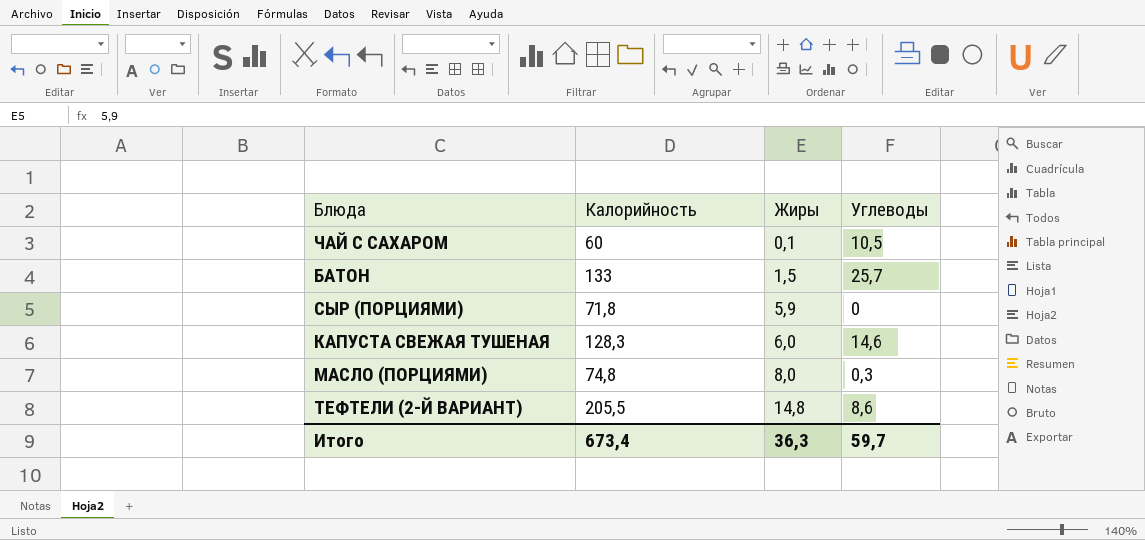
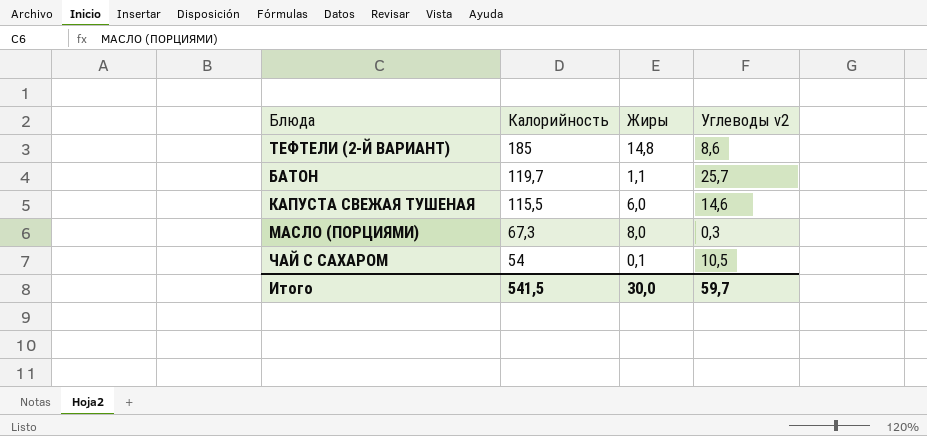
row order: Жиры ascending -> Калорийность descending
column name: Углеводы -> Углеводы v2
row СЫР (ПОРЦИЯМИ): 71,8 | 5,9 | 0 -> none
ТЕФТЕЛИ (2-Й ВАРИАНТ) | Калорийность: 205,5 -> 185
БАТОН | Калорийность: 133 -> 119,7
БАТОН | Жиры: 1,5 -> 1,1
КАПУСТА СВЕЖАЯ ТУШЕНАЯ | Калорийность: 128,3 -> 115,5
МАСЛО (ПОРЦИЯМИ) | Калорийность: 74,8 -> 67,3
ЧАЙ С САХАРОМ | Калорийность: 60 -> 54
Итого | Калорийность: 673,4 -> 541,5
Итого | Жиры: 36,3 -> 30,0

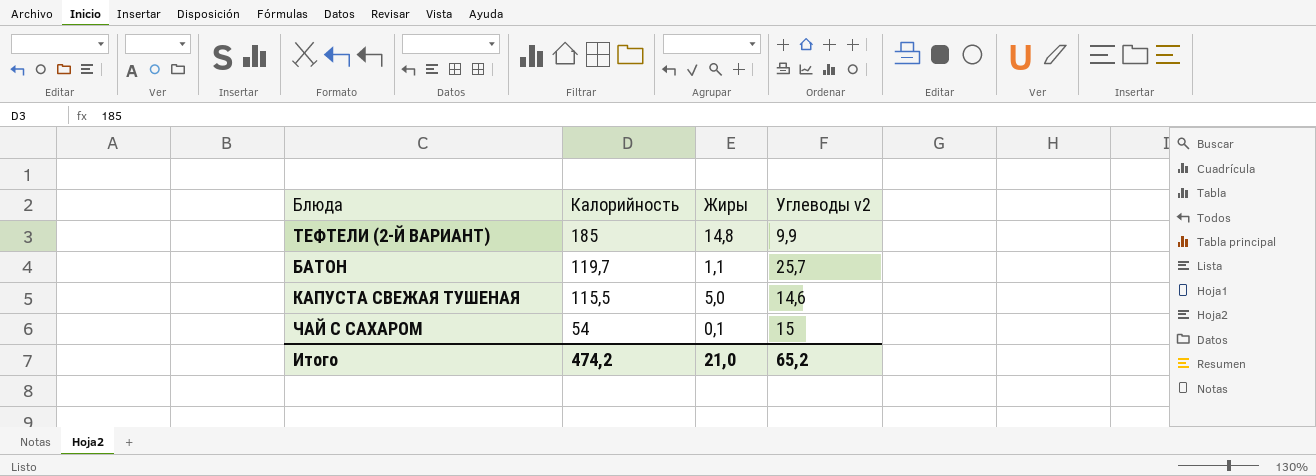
row МАСЛО (ПОРЦИЯМИ): 67,3 | 8,0 | 0,3 -> none
ТЕФТЕЛИ (2-Й ВАРИАНТ) | Углеводы v2: 8,6 -> 9,9
КАПУСТА СВЕЖАЯ ТУШЕНАЯ | Жиры: 6,0 -> 5,0
ЧАЙ С САХАРОМ | Углеводы v2: 10,5 -> 15
Итого | Калорийность: 541,5 -> 474,2
Итого | Жиры: 30,0 -> 21,0
Итого | Углеводы v2: 59,7 -> 65,2

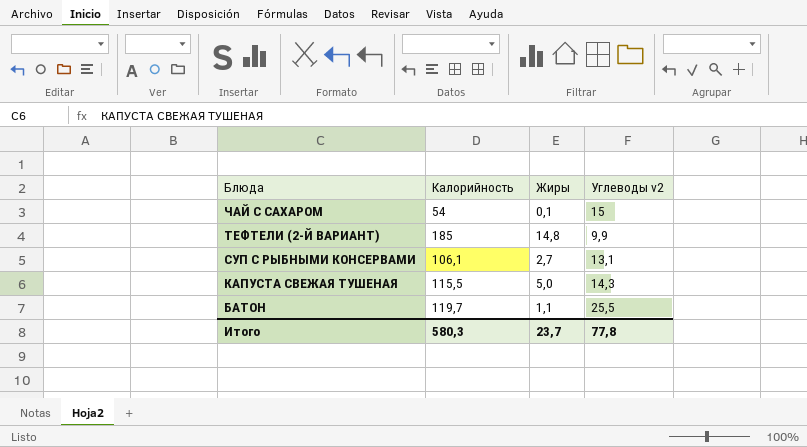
row order: Калорийность descending -> Блюда descending
row СУП С РЫБНЫМИ КОНСЕРВАМИ: none -> 106,1 | 2,7 | 13,1
КАПУСТА СВЕЖАЯ ТУШЕНАЯ | Углеводы v2: 14,6 -> 14,3
БАТОН | Углеводы v2: 25,7 -> 25,5
Итого | Калорийность: 474,2 -> 580,3
Итого | Жиры: 21,0 -> 23,7
Итого | Углеводы v2: 65,2 -> 77,8

